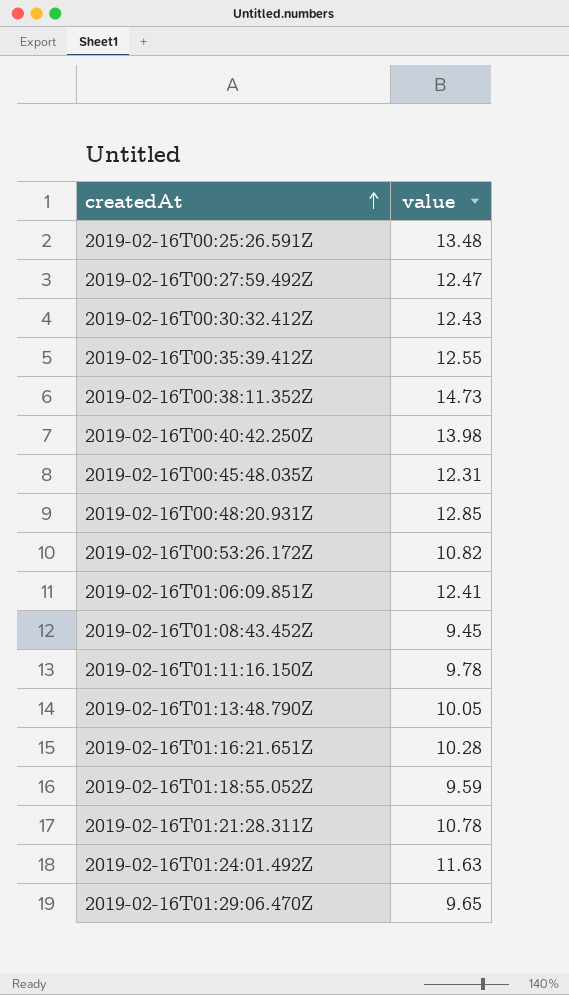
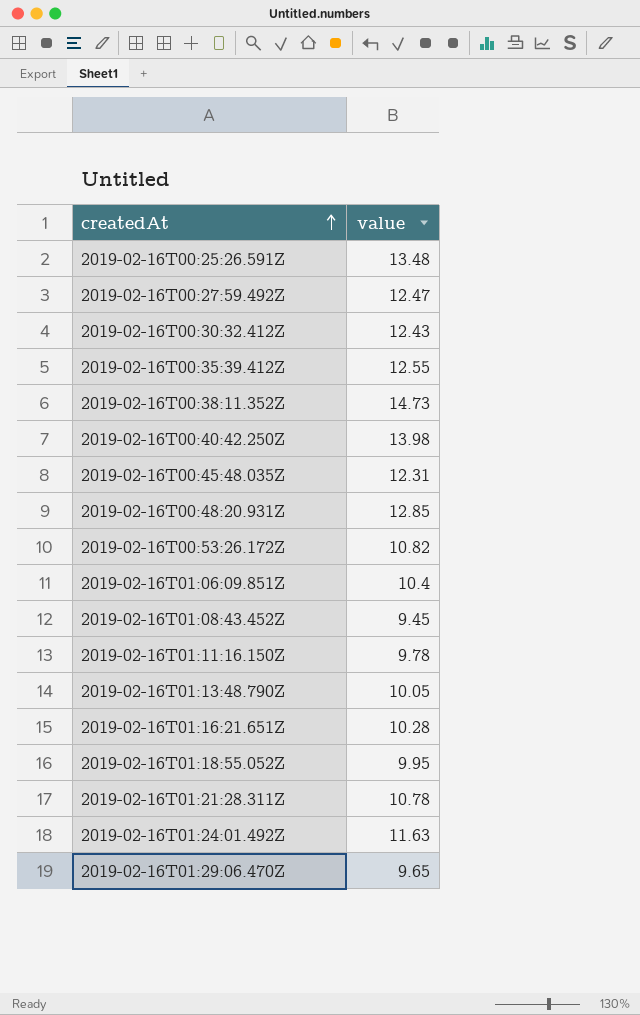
2019-02-16T01:06:09.851Z | value: 12.41 -> 10.4
2019-02-16T01:18:55.052Z | value: 9.59 -> 9.95

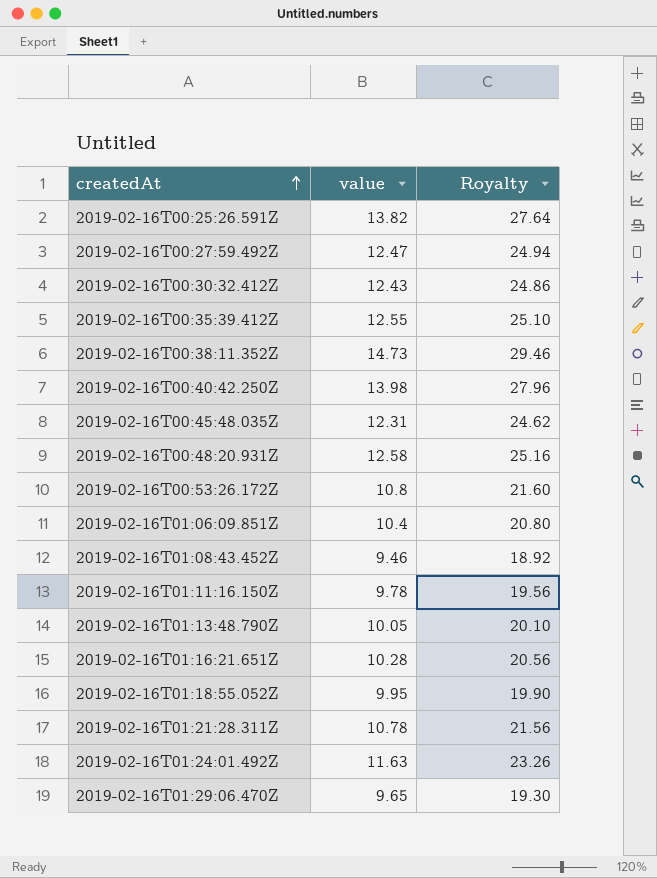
column Royalty | formula: none -> [value] * 2
2019-02-16T00:25:26.591Z | value: 13.48 -> 13.82
2019-02-16T00:48:20.931Z | value: 12.85 -> 12.58
2019-02-16T00:53:26.172Z | value: 10.82 -> 10.8
2019-02-16T01:08:43.452Z | value: 9.45 -> 9.46

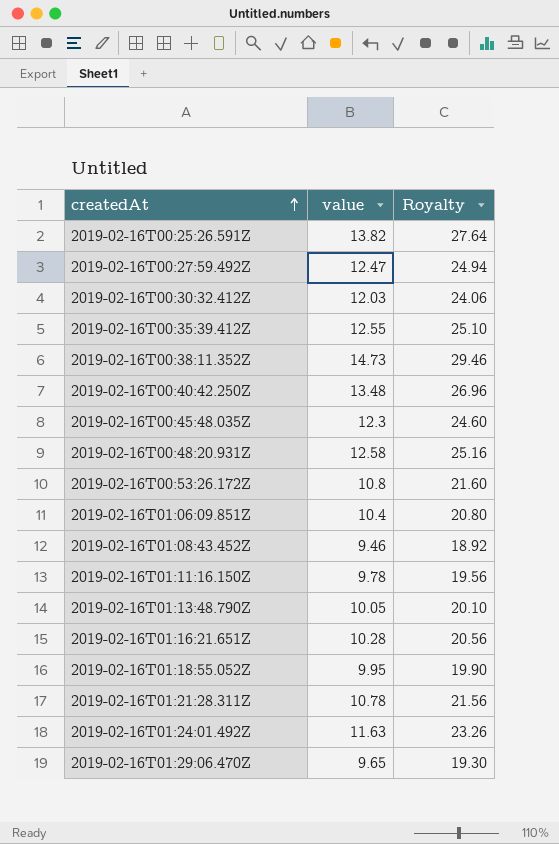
2019-02-16T00:30:32.412Z | value: 12.43 -> 12.03
2019-02-16T00:30:32.412Z | Royalty: 24.86 -> 24.06
2019-02-16T00:40:42.250Z | value: 13.98 -> 13.48
2019-02-16T00:40:42.250Z | Royalty: 27.96 -> 26.96
2019-02-16T00:45:48.035Z | value: 12.31 -> 12.3
2019-02-16T00:45:48.035Z | Royalty: 24.62 -> 24.60

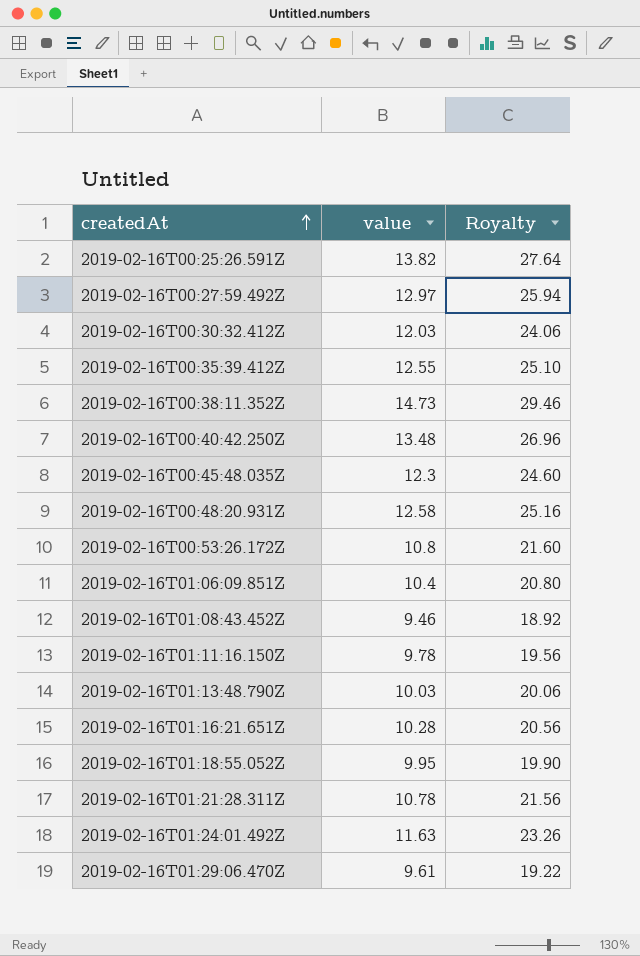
2019-02-16T00:27:59.492Z | value: 12.47 -> 12.97
2019-02-16T00:27:59.492Z | Royalty: 24.94 -> 25.94
2019-02-16T01:13:48.790Z | value: 10.05 -> 10.03
2019-02-16T01:13:48.790Z | Royalty: 20.10 -> 20.06
2019-02-16T01:29:06.470Z | value: 9.65 -> 9.61
2019-02-16T01:29:06.470Z | Royalty: 19.30 -> 19.22

